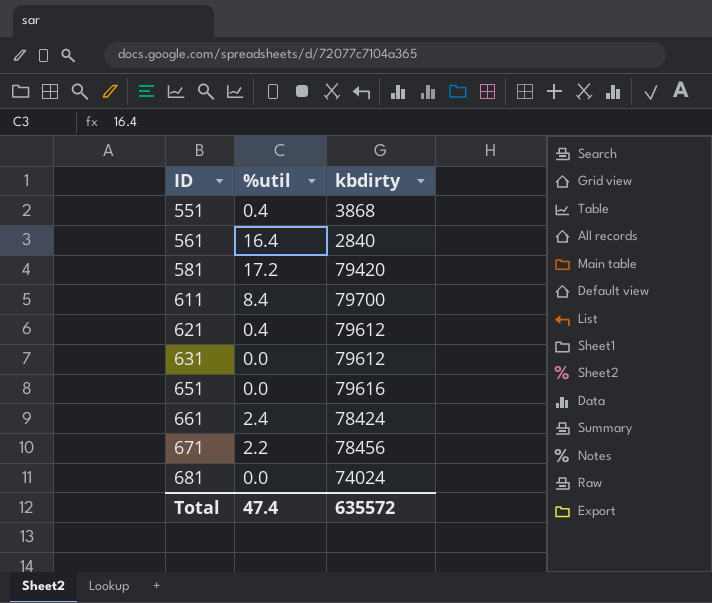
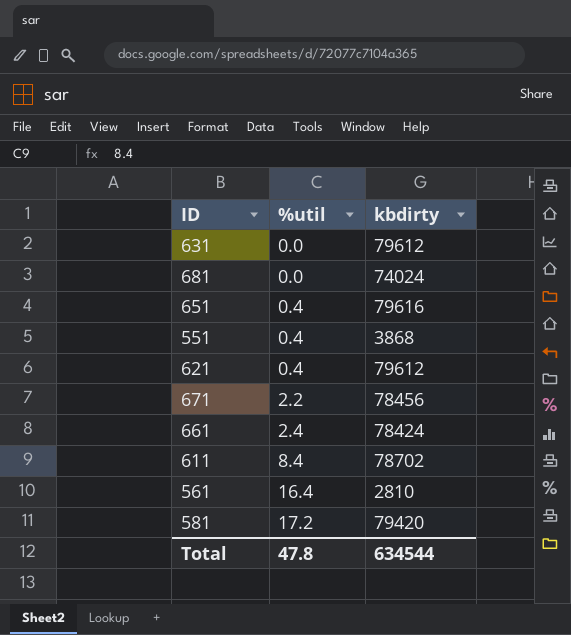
row order: ID ascending -> %util ascending
651 | %util: 0.0 -> 0.4
611 | kbdirty: 79700 -> 78702
561 | kbdirty: 2840 -> 2810
Total | %util: 47.4 -> 47.8
Total | kbdirty: 635572 -> 634544

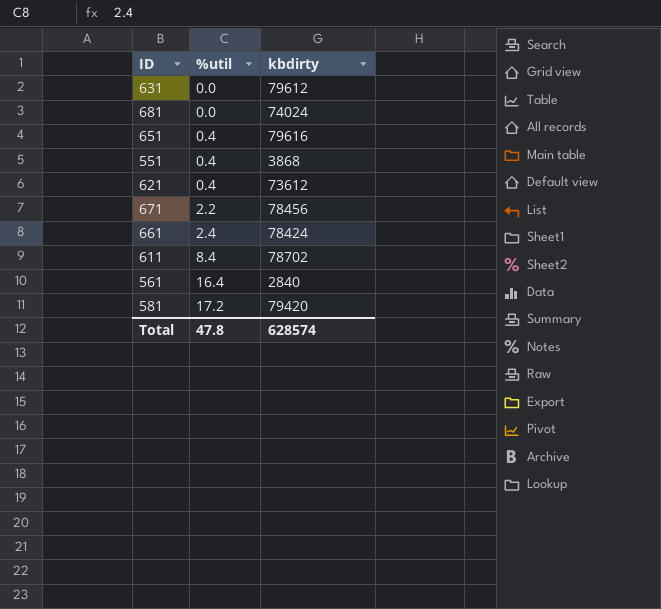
621 | kbdirty: 79612 -> 73612
561 | kbdirty: 2810 -> 2840
Total | kbdirty: 634544 -> 628574

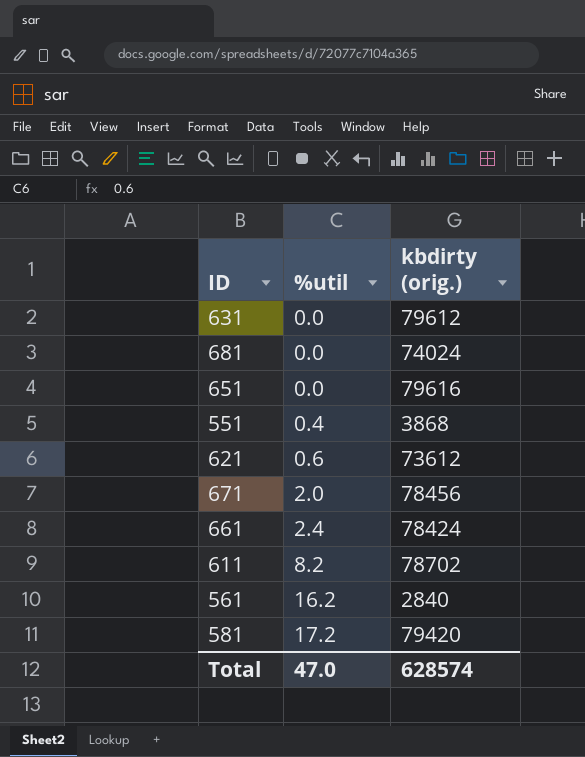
column name: kbdirty -> kbdirty (orig.)
651 | %util: 0.4 -> 0.0
621 | %util: 0.4 -> 0.6
671 | %util: 2.2 -> 2.0
611 | %util: 8.4 -> 8.2
561 | %util: 16.4 -> 16.2
Total | %util: 47.8 -> 47.0

